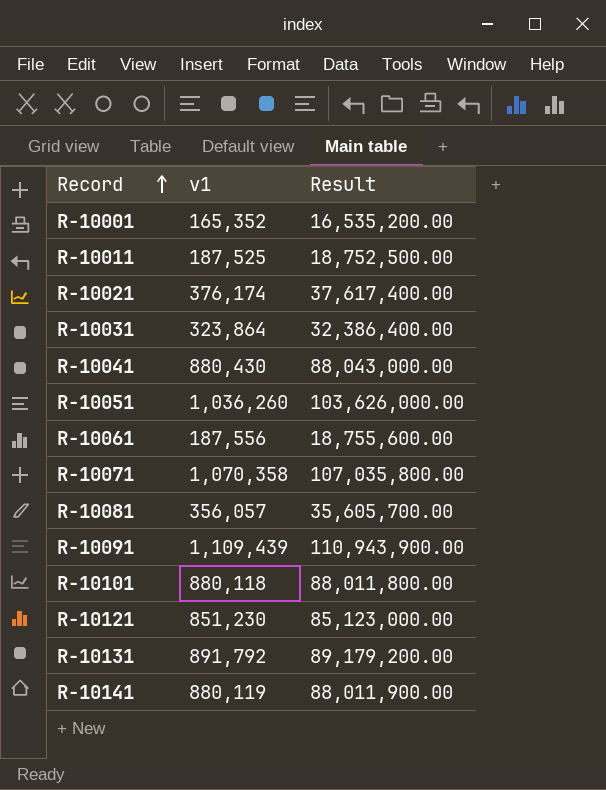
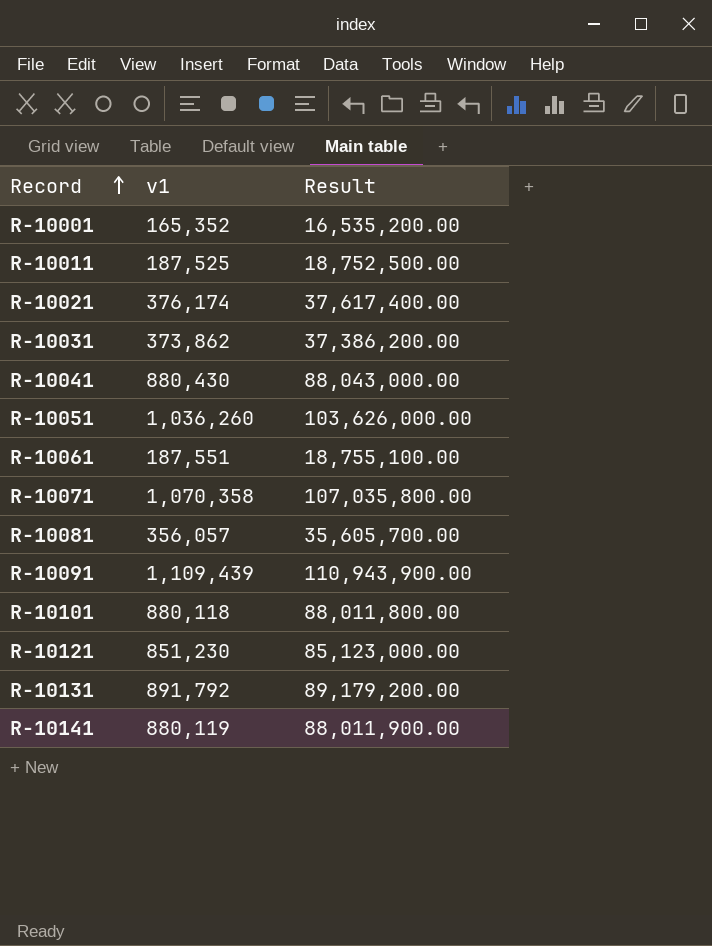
R-10031 | v1: 323,864 -> 373,862
R-10031 | Result: 32,386,400.00 -> 37,386,200.00
R-10061 | v1: 187,556 -> 187,551
R-10061 | Result: 18,755,600.00 -> 18,755,100.00

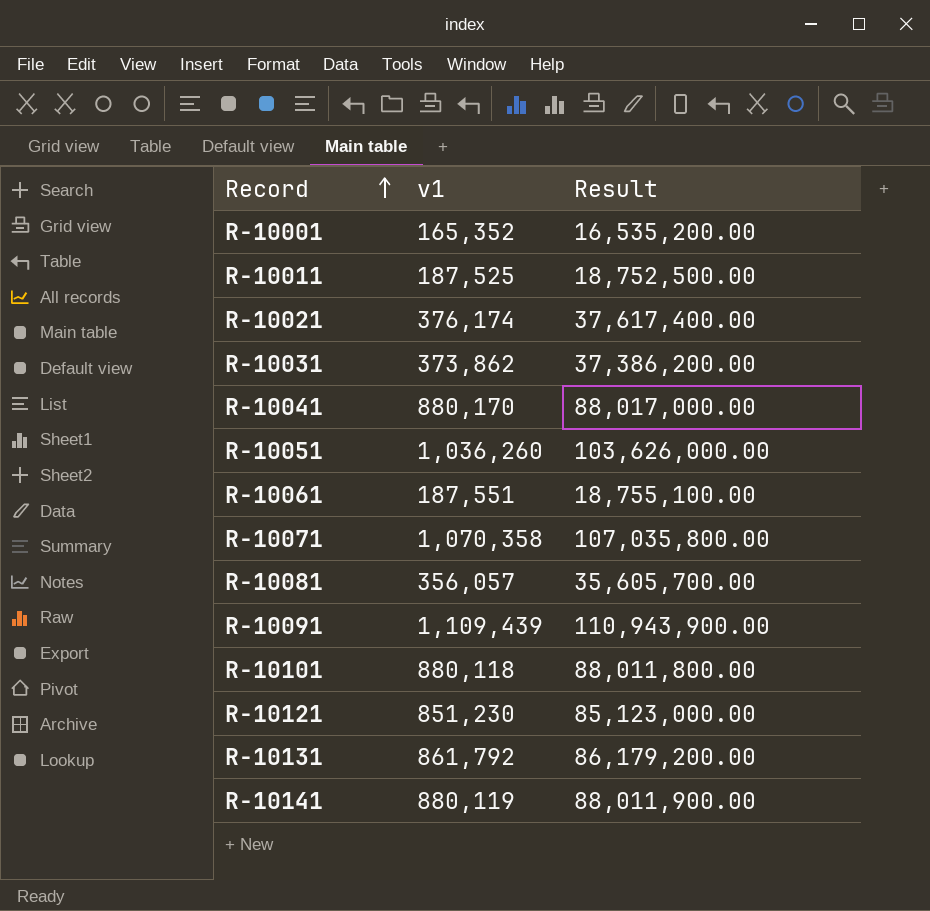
R-10041 | v1: 880,430 -> 880,170
R-10041 | Result: 88,043,000.00 -> 88,017,000.00
R-10131 | v1: 891,792 -> 861,792
R-10131 | Result: 89,179,200.00 -> 86,179,200.00

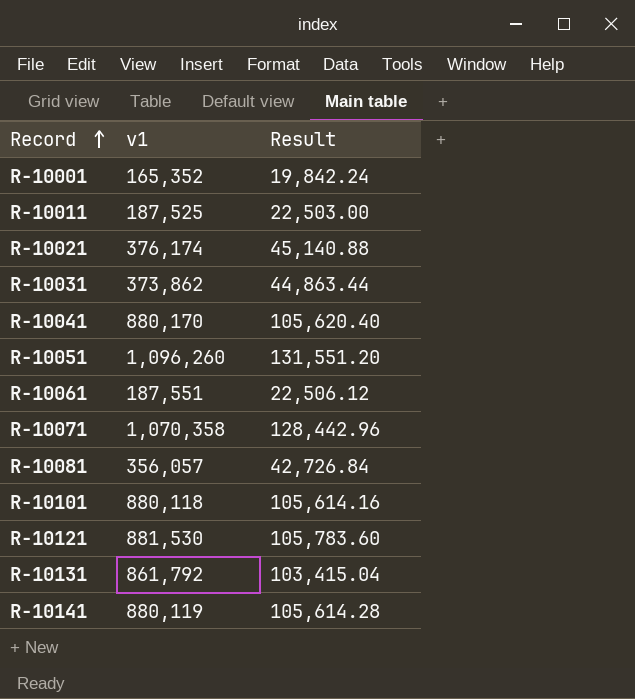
column Result | formula: [v1] * 100 -> [v1] * 0.12
row R-10091: 1,109,439 | 110,943,900.00 -> none
R-10051 | v1: 1,036,260 -> 1,096,260
R-10121 | v1: 851,230 -> 881,530

